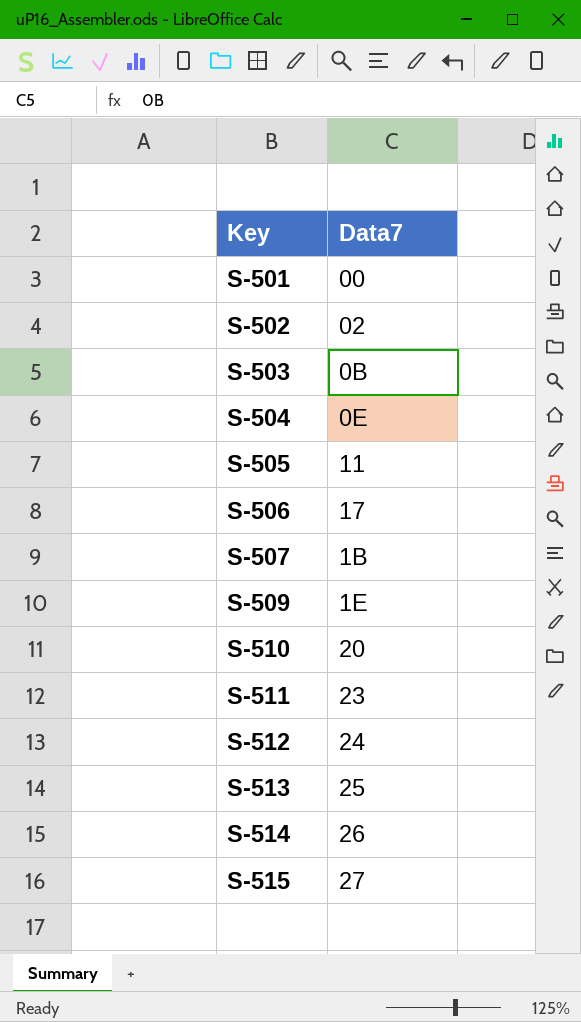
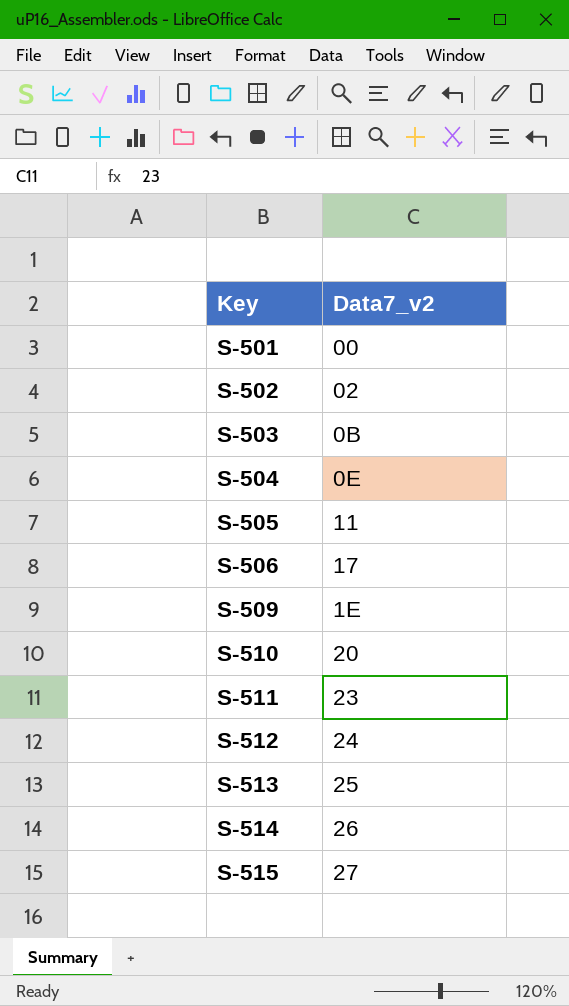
column name: Data7 -> Data7_v2
row S-507: 1B -> none

